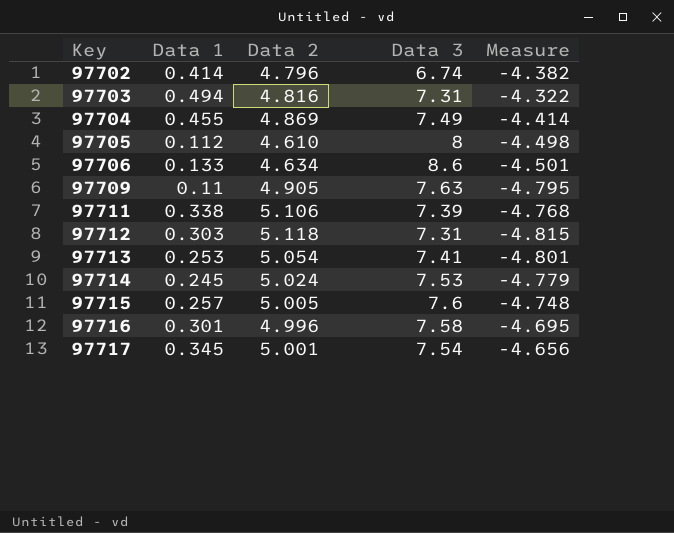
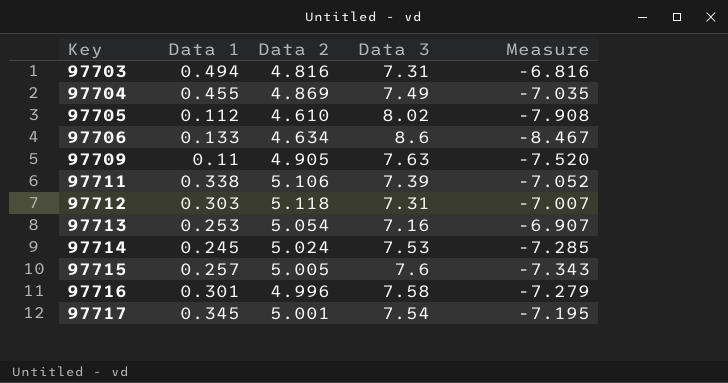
column Measure | formula: [Data 1] - [Data 2] -> [Data 1] - [Data 3]
row 97702: 0.414 | 4.796 | 6.74 | -4.382 -> none
97705 | Data 3: 8 -> 8.02
97713 | Data 3: 7.41 -> 7.16

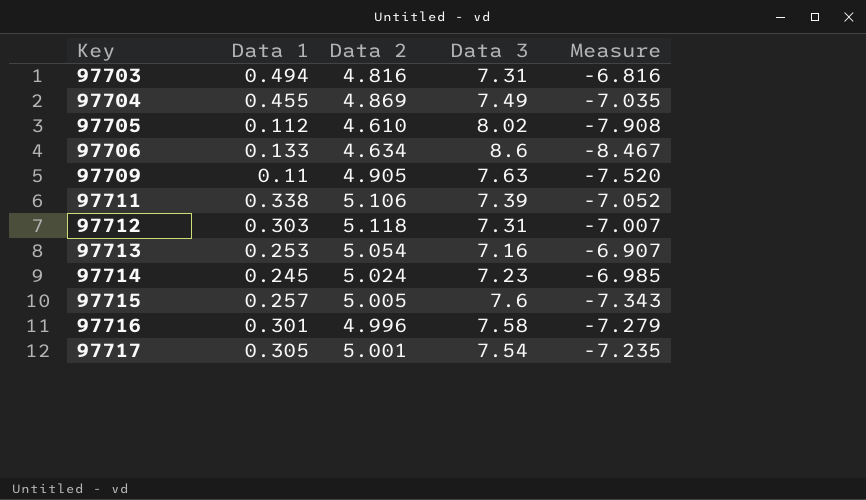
97714 | Data 3: 7.53 -> 7.23
97714 | Measure: -7.285 -> -6.985
97717 | Data 1: 0.345 -> 0.305
97717 | Measure: -7.195 -> -7.235

